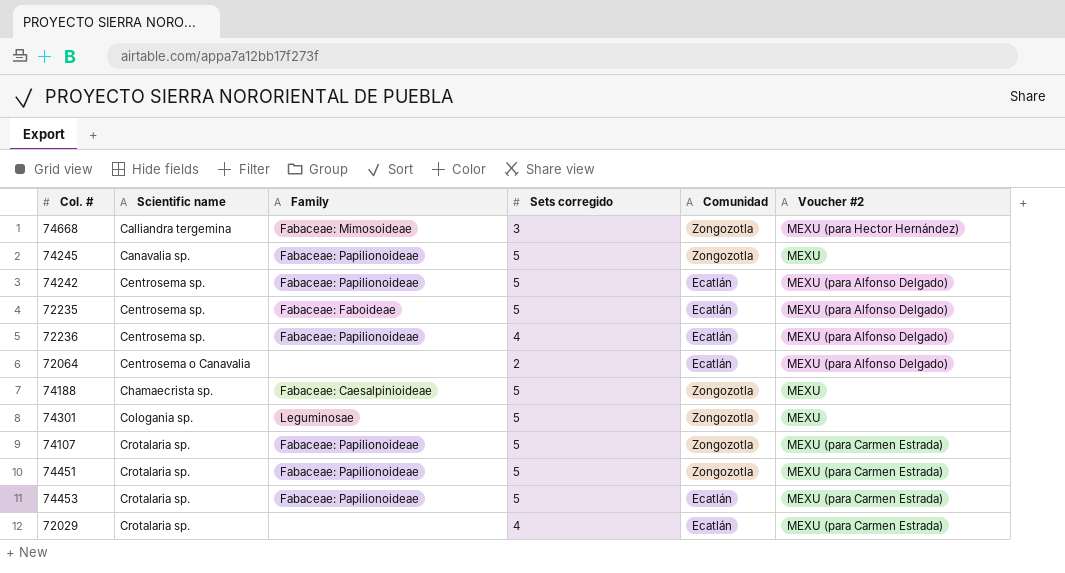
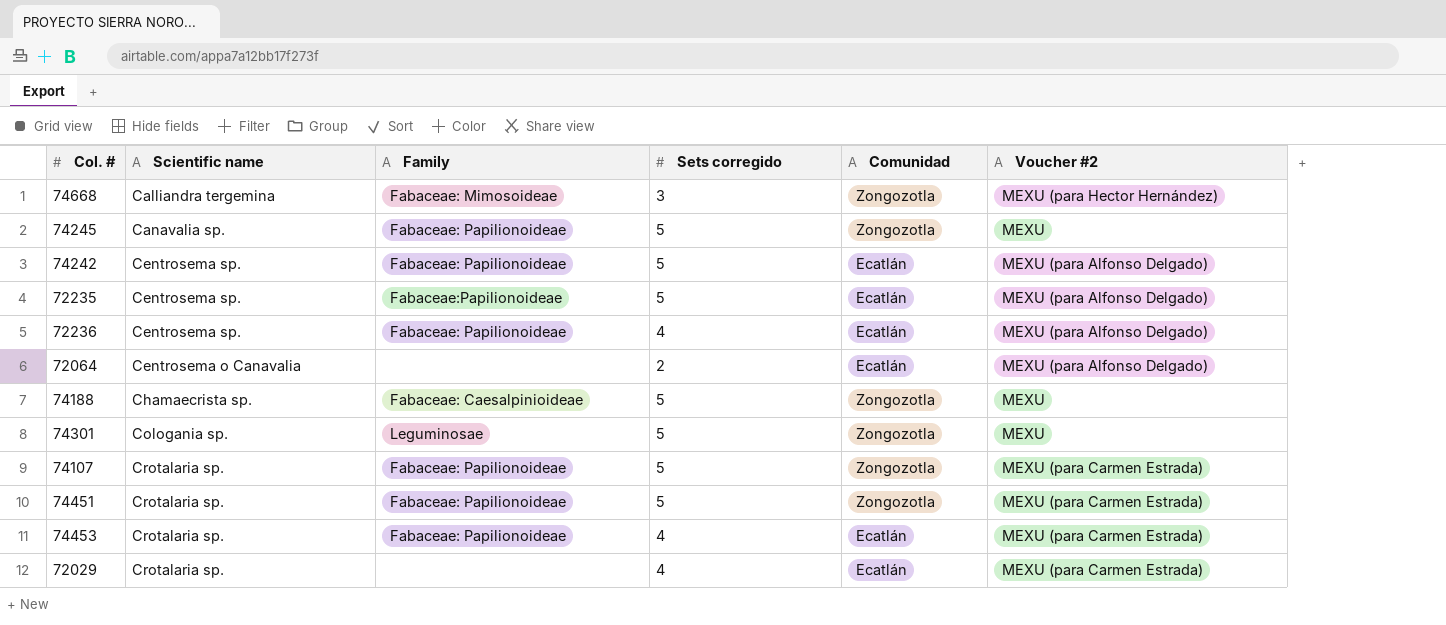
72235 | Family: Fabaceae: Faboideae -> Fabaceae:Papilionoideae
74453 | Sets corregido: 5 -> 4

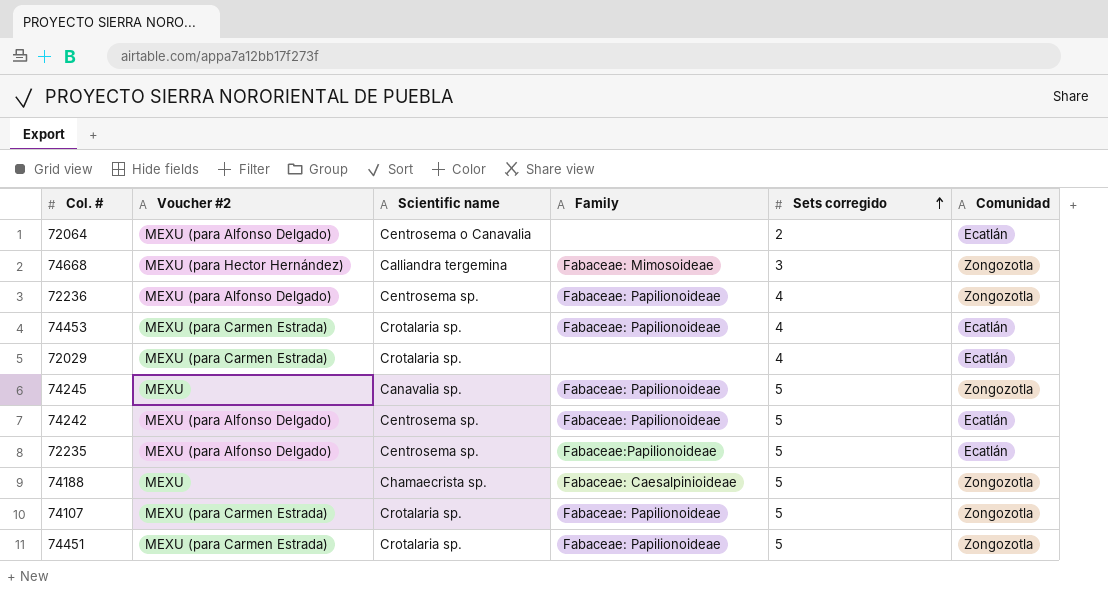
row order: none -> Sets corregido ascending
column Voucher #2 | position: 6 -> 2
row 74301: Cologania sp. | Leguminosae | 5 | Zongozotla | MEXU -> none
72236 | Comunidad: Ecatlán -> Zongozotla

